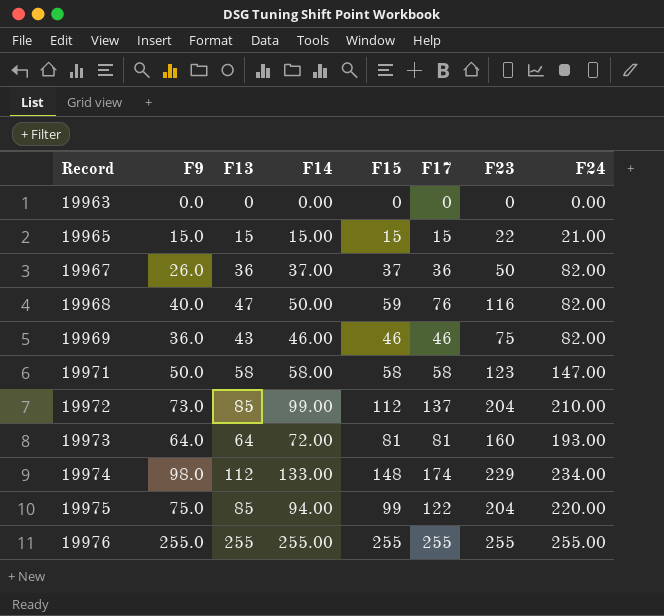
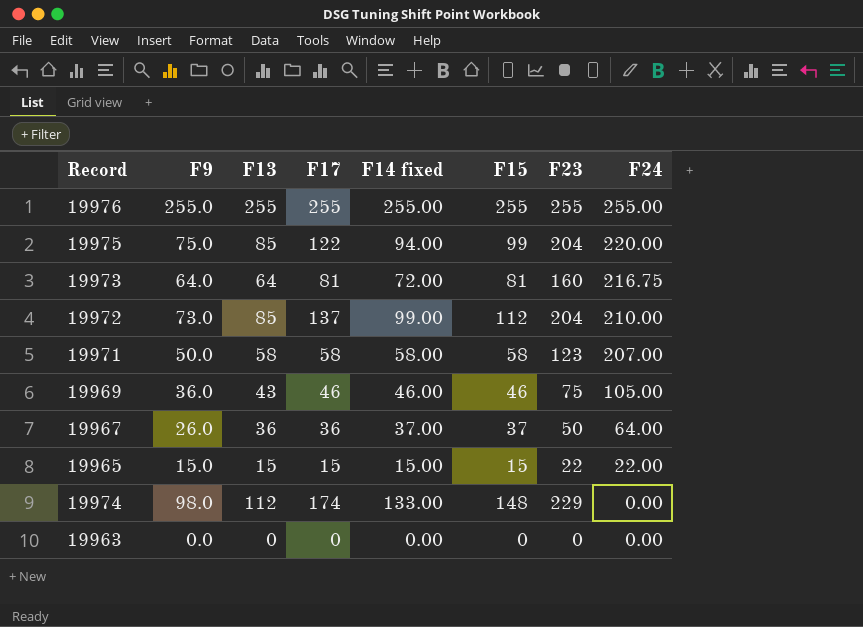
row order: Record ascending -> F24 descending
column F17 | position: 6 -> 4
column name: F14 -> F14 fixed
row 19968: 40.0 | 47 | 50.00 | 59 | 76 | 116 | 82.00 -> none
19973 | F24: 193.00 -> 216.75
19971 | F24: 147.00 -> 207.00
19969 | F24: 82.00 -> 105.00
19967 | F24: 82.00 -> 64.00
19965 | F24: 21.00 -> 22.00
19974 | F24: 234.00 -> 0.00

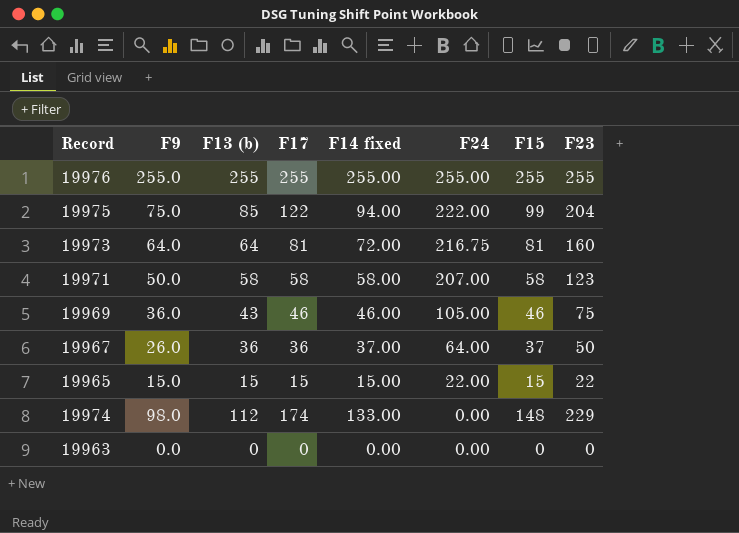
column name: F13 -> F13 (b)
column F24 | position: 8 -> 6
row 19972: 73.0 | 85 | 137 | 99.00 | 112 | 204 | 210.00 -> none
19975 | F24: 220.00 -> 222.00

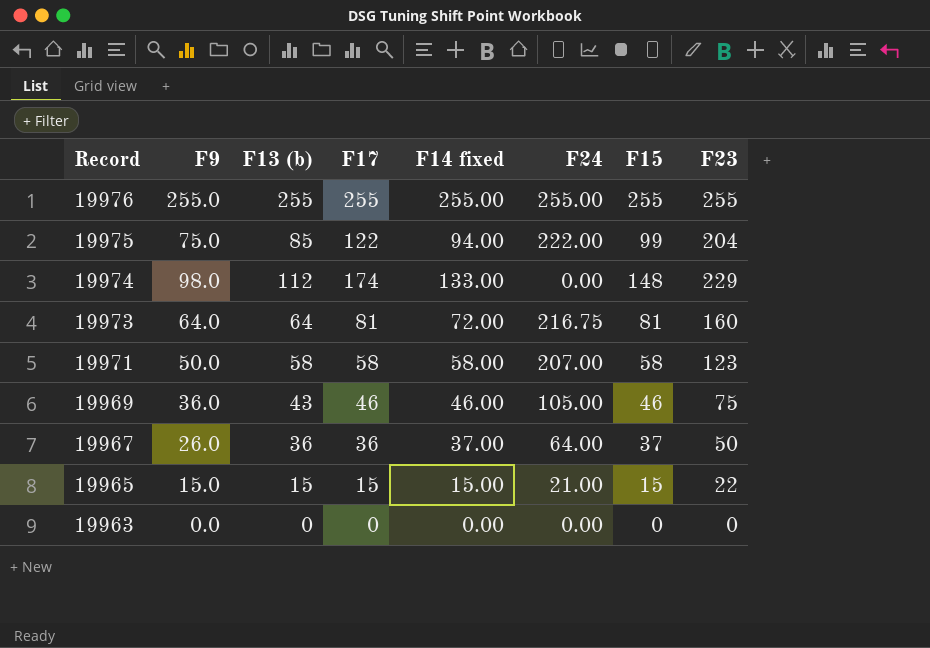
row order: F24 descending -> Record descending
19965 | F24: 22.00 -> 21.00

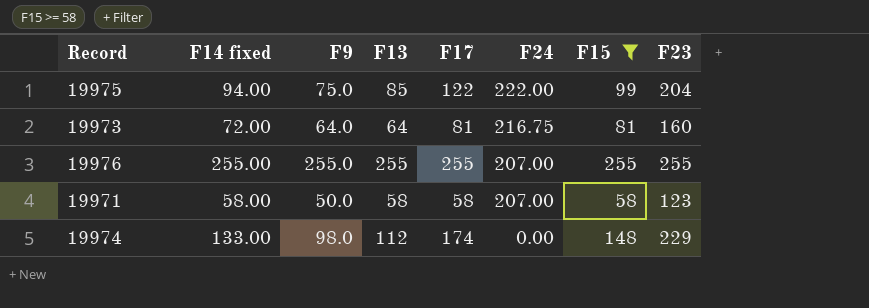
filter: none -> F15 >= 58
row order: Record descending -> F24 descending
column F14 fixed | position: 5 -> 2
column name: F13 (b) -> F13
19976 | F24: 255.00 -> 207.00

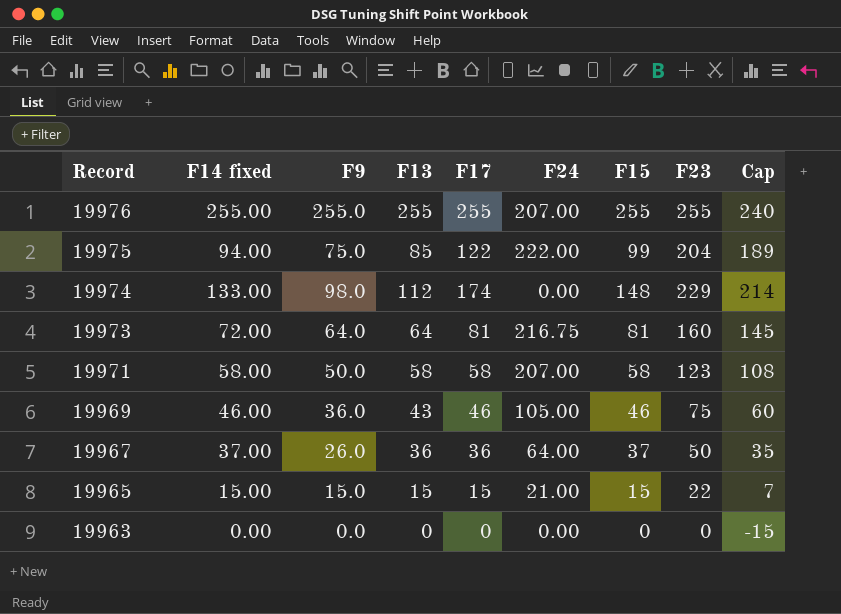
filter: F15 >= 58 -> none
row order: F24 descending -> Record descending
column Cap | formula: none -> [F23] - 15

